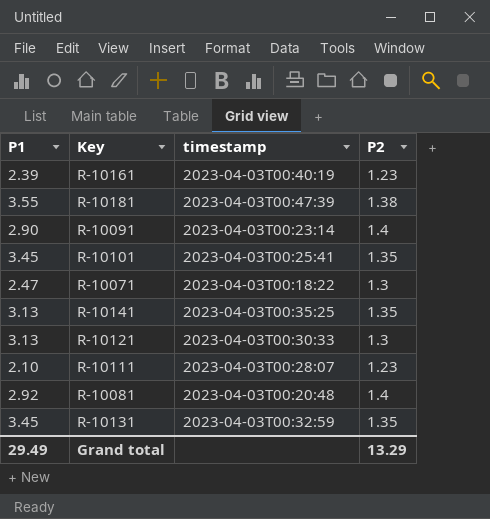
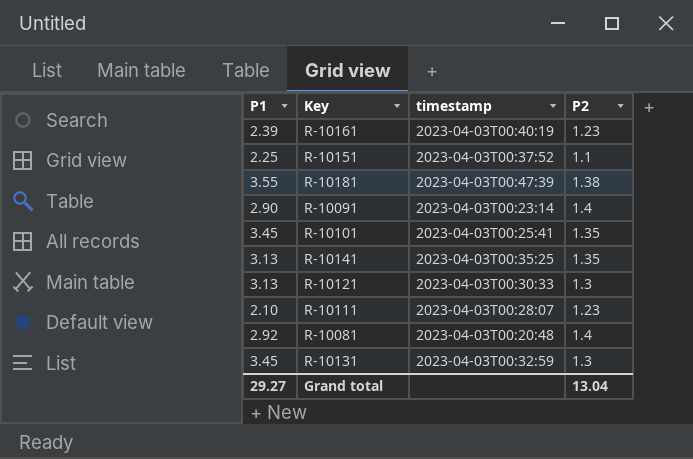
row R-10071: 2.47 | 2023-04-03T00:18:22 | 1.3 -> none
row R-10151: none -> 2.25 | 2023-04-03T00:37:52 | 1.1
R-10131 | P2: 1.35 -> 1.3
Grand total | P1: 29.49 -> 29.27
Grand total | P2: 13.29 -> 13.04

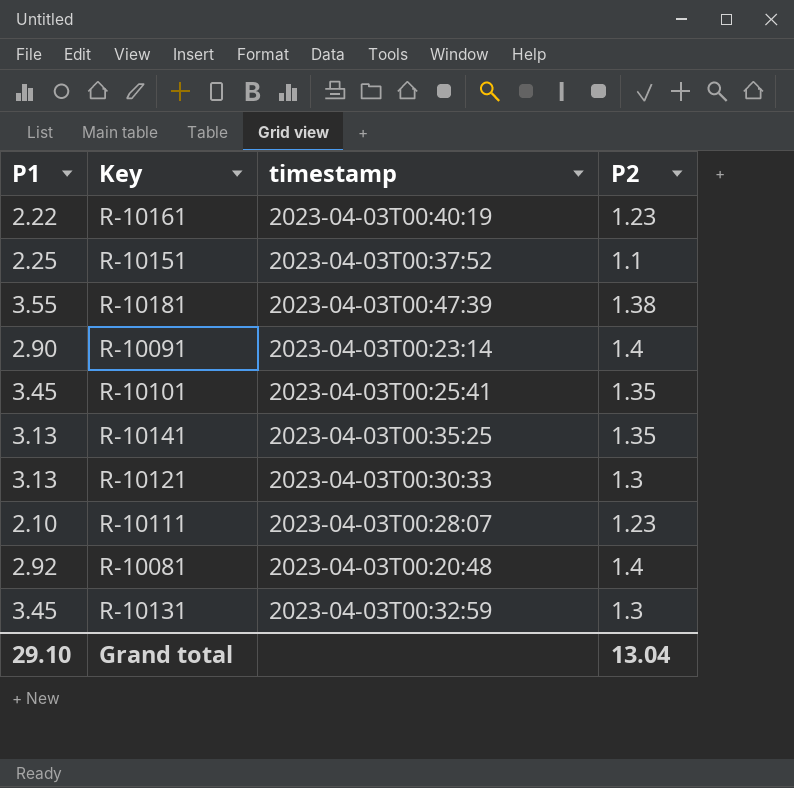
R-10161 | P1: 2.39 -> 2.22
Grand total | P1: 29.27 -> 29.10

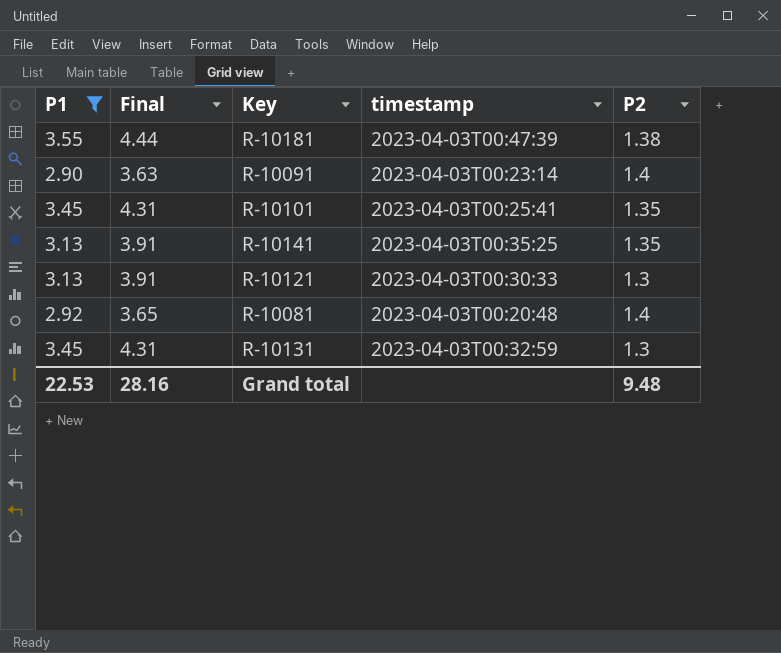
filter: none -> P1 >= 2.90
column Final | formula: none -> [P1] * 1.25
Grand total | P1: 29.10 -> 22.53
Grand total | P2: 13.04 -> 9.48

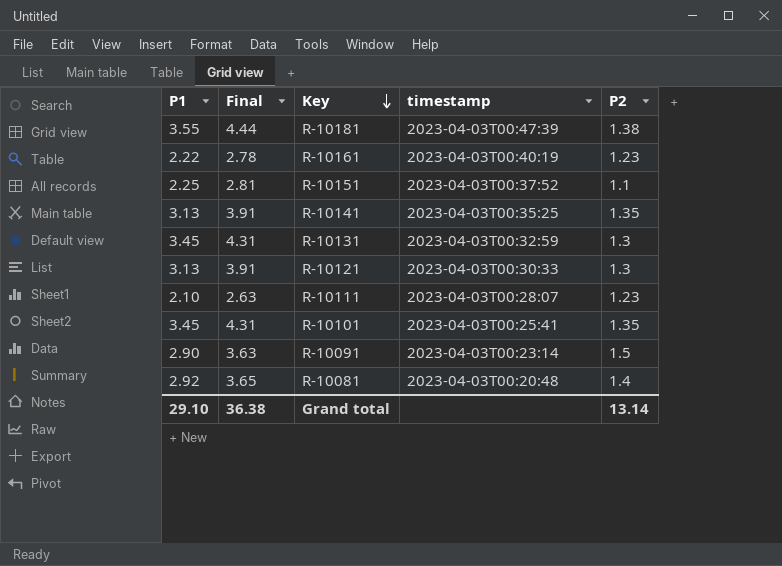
filter: P1 >= 2.90 -> none
row order: none -> Key descending
R-10091 | P2: 1.4 -> 1.5
Grand total | P1: 22.53 -> 29.10
Grand total | Final: 28.16 -> 36.38
Grand total | P2: 9.48 -> 13.14

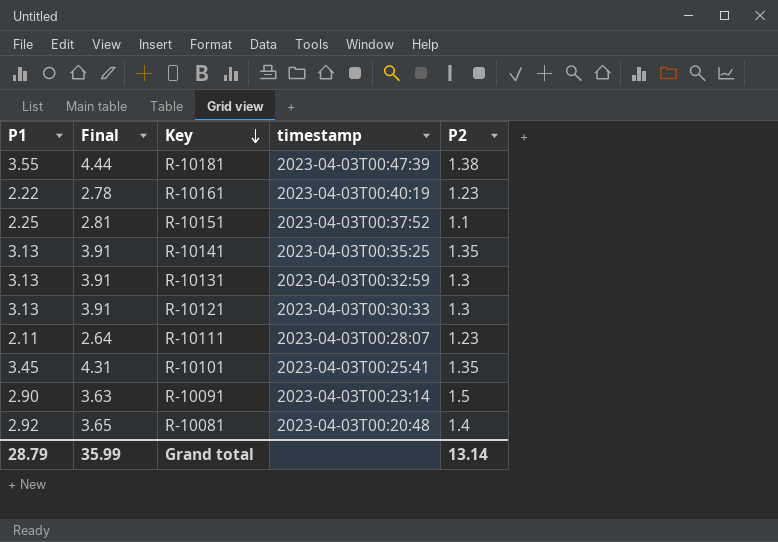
R-10131 | P1: 3.45 -> 3.13
R-10131 | Final: 4.31 -> 3.91
R-10111 | P1: 2.10 -> 2.11
R-10111 | Final: 2.63 -> 2.64
Grand total | P1: 29.10 -> 28.79
Grand total | Final: 36.38 -> 35.99

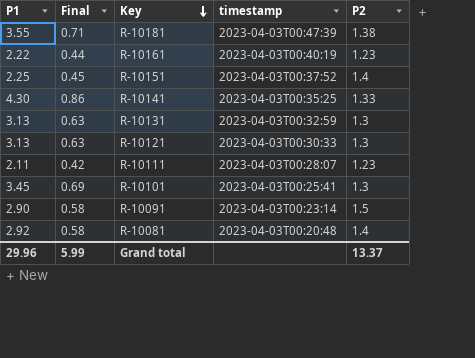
column Final | formula: [P1] * 1.25 -> [P1] * 0.2
R-10151 | P2: 1.1 -> 1.4
R-10141 | P1: 3.13 -> 4.30
R-10141 | P2: 1.35 -> 1.33
R-10101 | P2: 1.35 -> 1.3
Grand total | P1: 28.79 -> 29.96
Grand total | Final: 35.99 -> 5.99
Grand total | P2: 13.14 -> 13.37

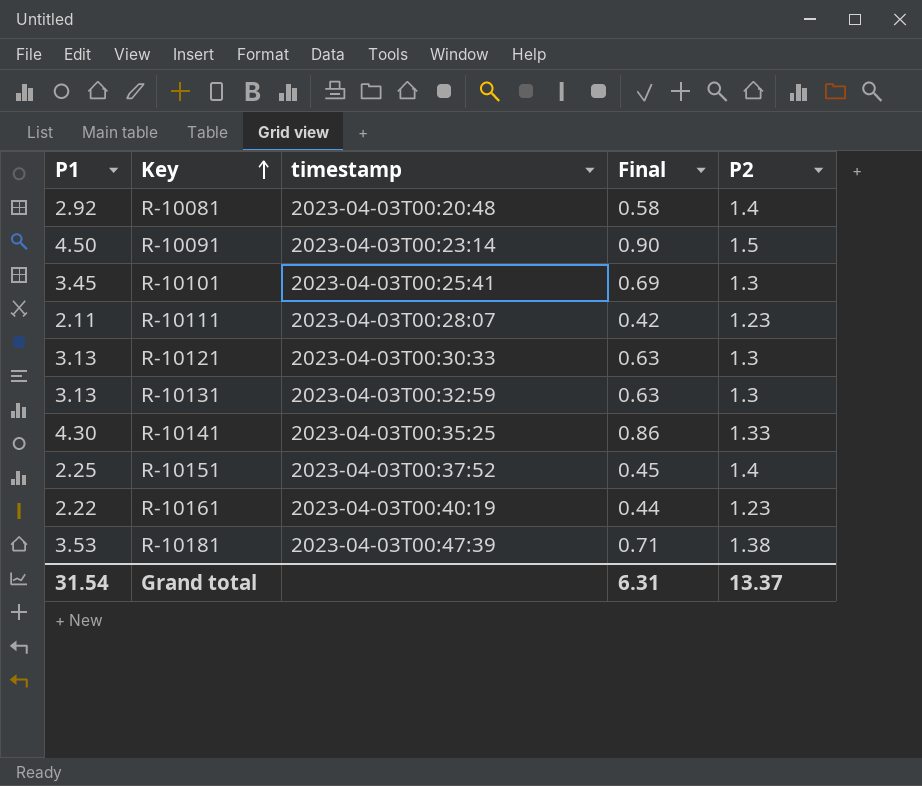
row order: Key descending -> Key ascending
column Final | position: 2 -> 4
R-10091 | P1: 2.90 -> 4.50
R-10091 | Final: 0.58 -> 0.90
R-10181 | P1: 3.55 -> 3.53
Grand total | P1: 29.96 -> 31.54
Grand total | Final: 5.99 -> 6.31

